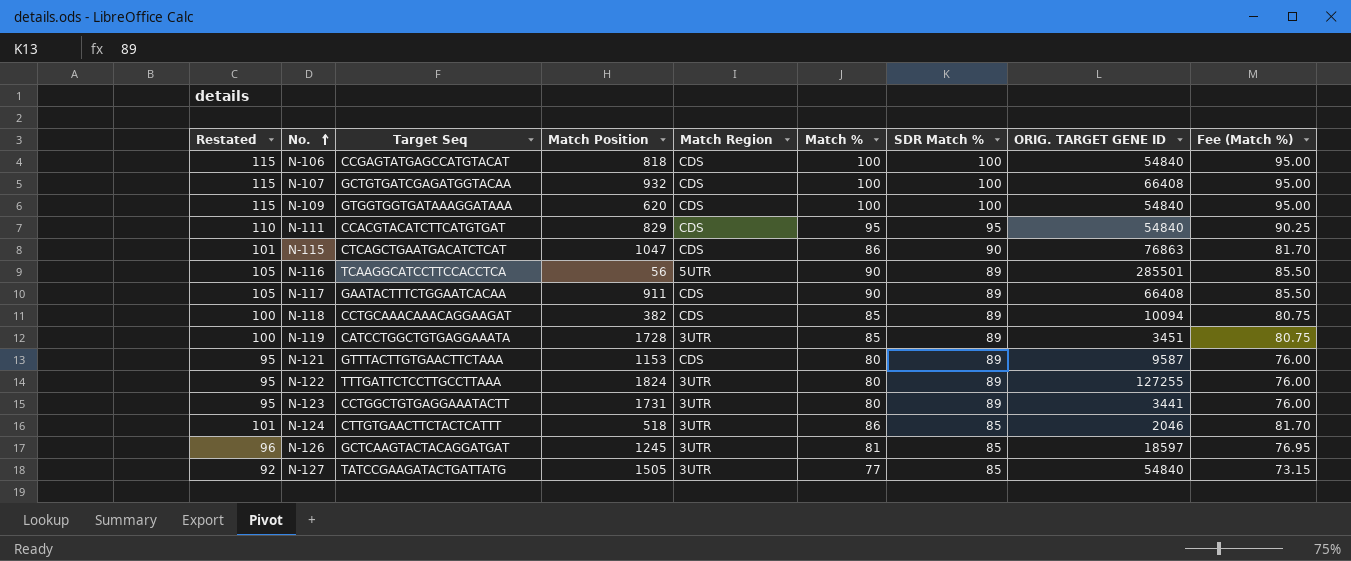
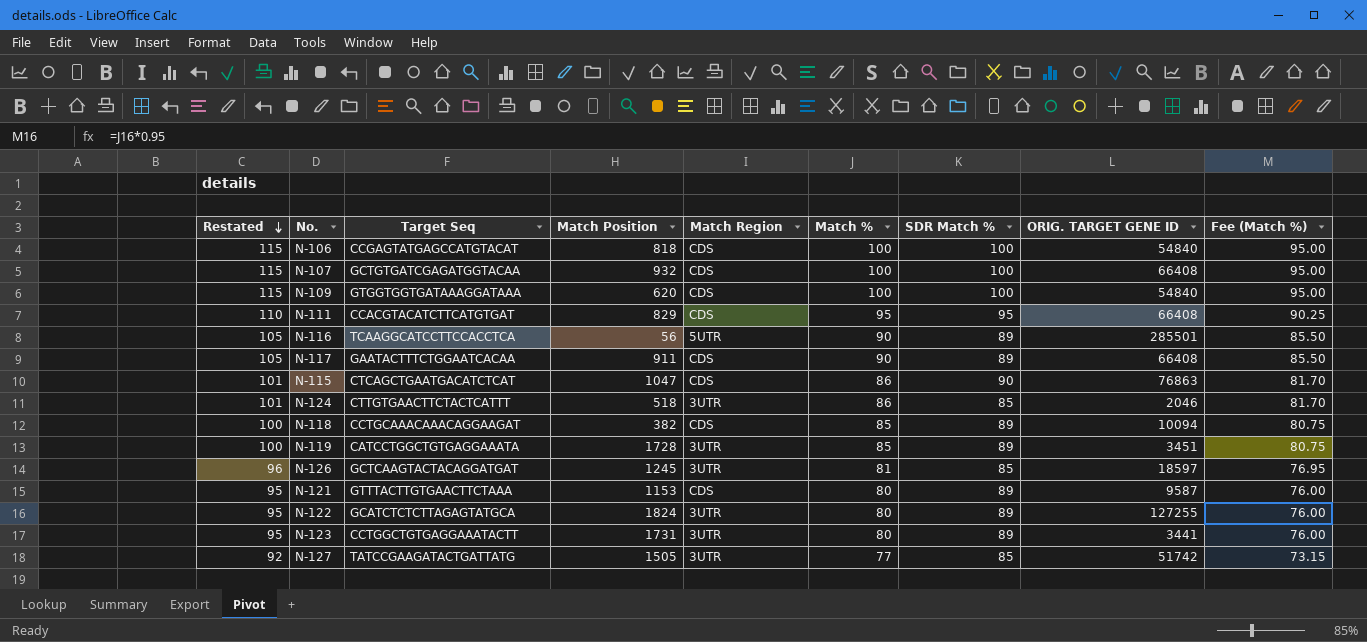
row order: No. ascending -> Restated descending
N-111 | ORIG. TARGET GENE ID: 54840 -> 66408
N-122 | Target Seq: TTTGATTCTCCTTGCCTTAAA -> GCATCTCTCTTAGAGTATGCA
N-127 | ORIG. TARGET GENE ID: 54840 -> 51742

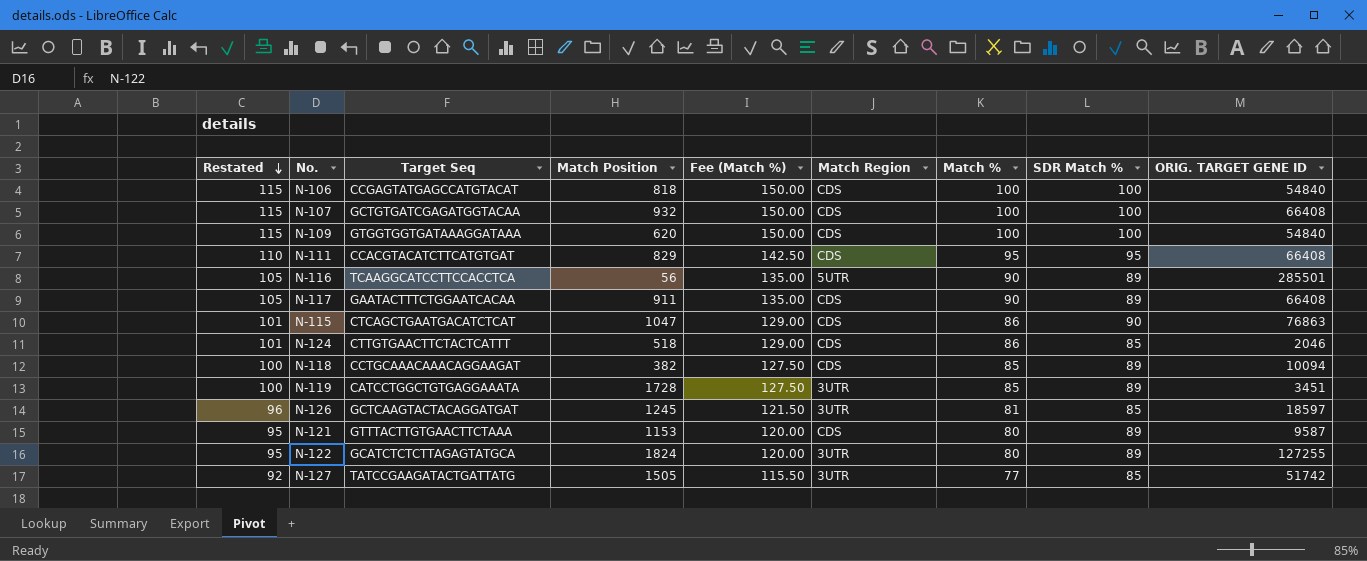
column Fee (Match %) | formula: [Match %] * 0.95 -> [Match %] * 1.5
column Fee (Match %) | position: 9 -> 5
row N-123: 95 | CCTGGCTGTGAGGAAATACTT | 1731 | 3UTR | 80 | 89 | 3441 | 76.00 -> none
N-124 | Match Region: 3UTR -> CDS

